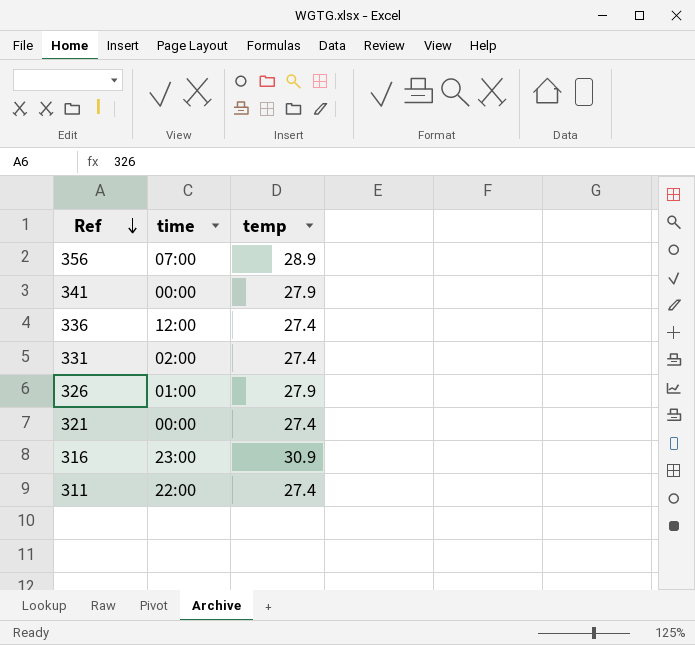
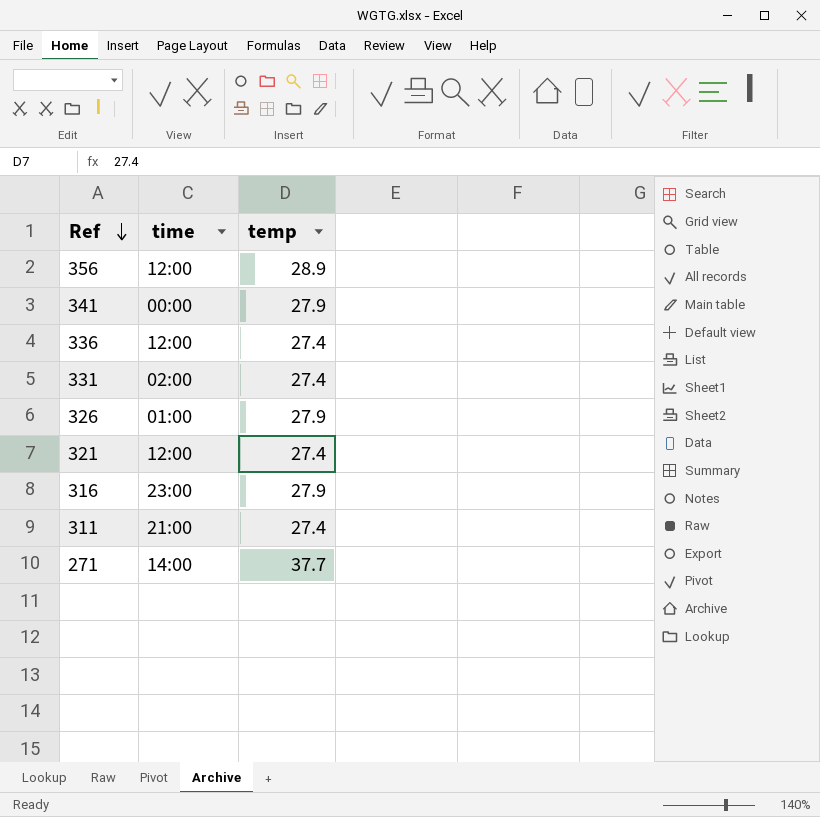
356 | time: 07:00 -> 12:00
321 | time: 00:00 -> 12:00
316 | temp: 30.9 -> 27.9
311 | time: 22:00 -> 21:00
row 271: none -> 14:00 | 37.7

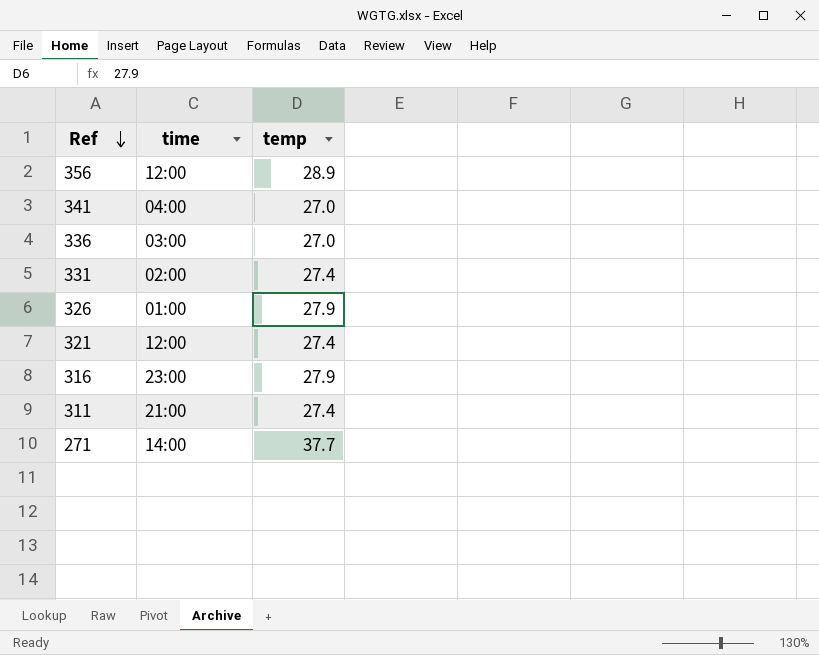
341 | time: 00:00 -> 04:00
341 | temp: 27.9 -> 27.0
336 | time: 12:00 -> 03:00
336 | temp: 27.4 -> 27.0

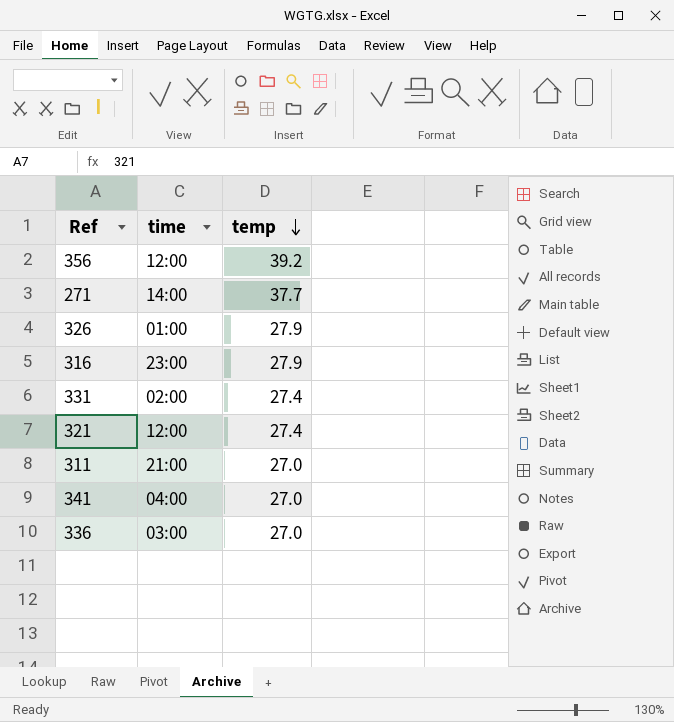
row order: Ref descending -> temp descending
356 | temp: 28.9 -> 39.2
311 | temp: 27.4 -> 27.0

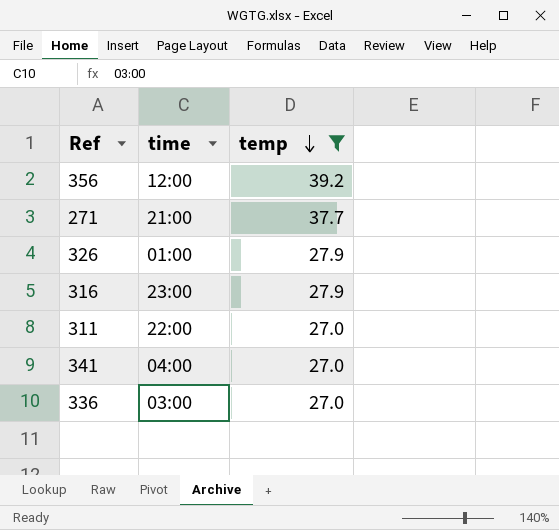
filter: none -> temp != 27.4
271 | time: 14:00 -> 21:00
311 | time: 21:00 -> 22:00

